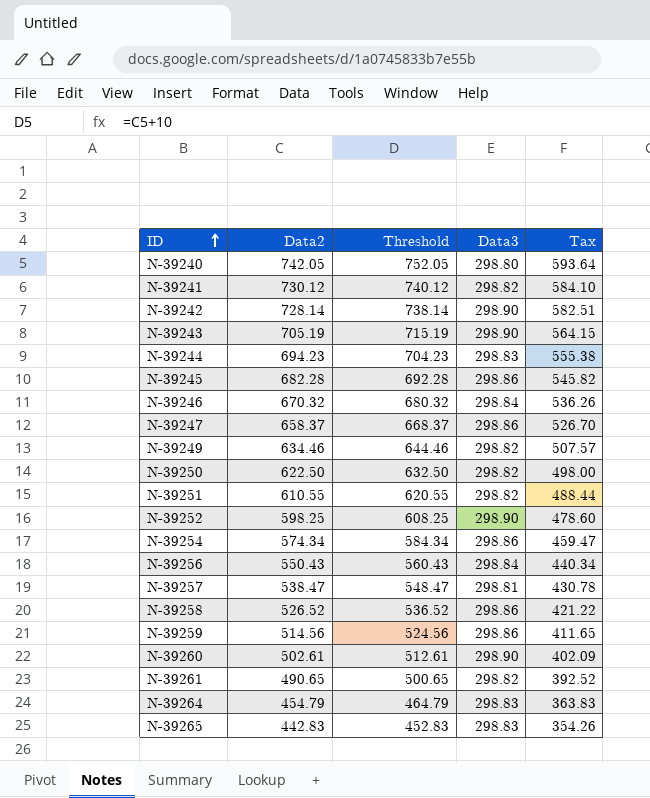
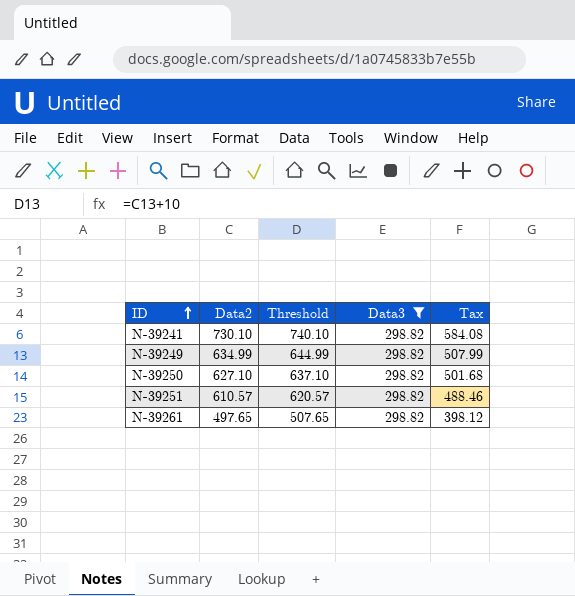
filter: none -> Data3 = 298.82
N-39241 | Data2: 730.12 -> 730.10
N-39241 | Threshold: 740.12 -> 740.10
N-39241 | Tax: 584.10 -> 584.08
N-39249 | Data2: 634.46 -> 634.99
N-39249 | Threshold: 644.46 -> 644.99
N-39249 | Tax: 507.57 -> 507.99
N-39250 | Data2: 622.50 -> 627.10
N-39250 | Threshold: 632.50 -> 637.10
N-39250 | Tax: 498.00 -> 501.68
N-39251 | Data2: 610.55 -> 610.57
N-39251 | Threshold: 620.55 -> 620.57
N-39251 | Tax: 488.44 -> 488.46
N-39261 | Data2: 490.65 -> 497.65
N-39261 | Threshold: 500.65 -> 507.65
N-39261 | Tax: 392.52 -> 398.12

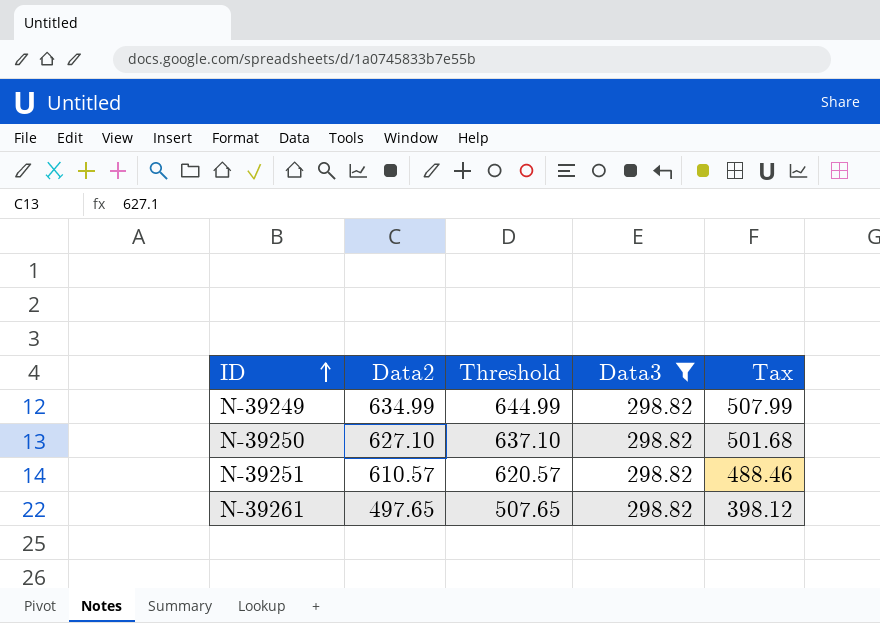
row N-39241: 730.10 | 740.10 | 298.82 | 584.08 -> none

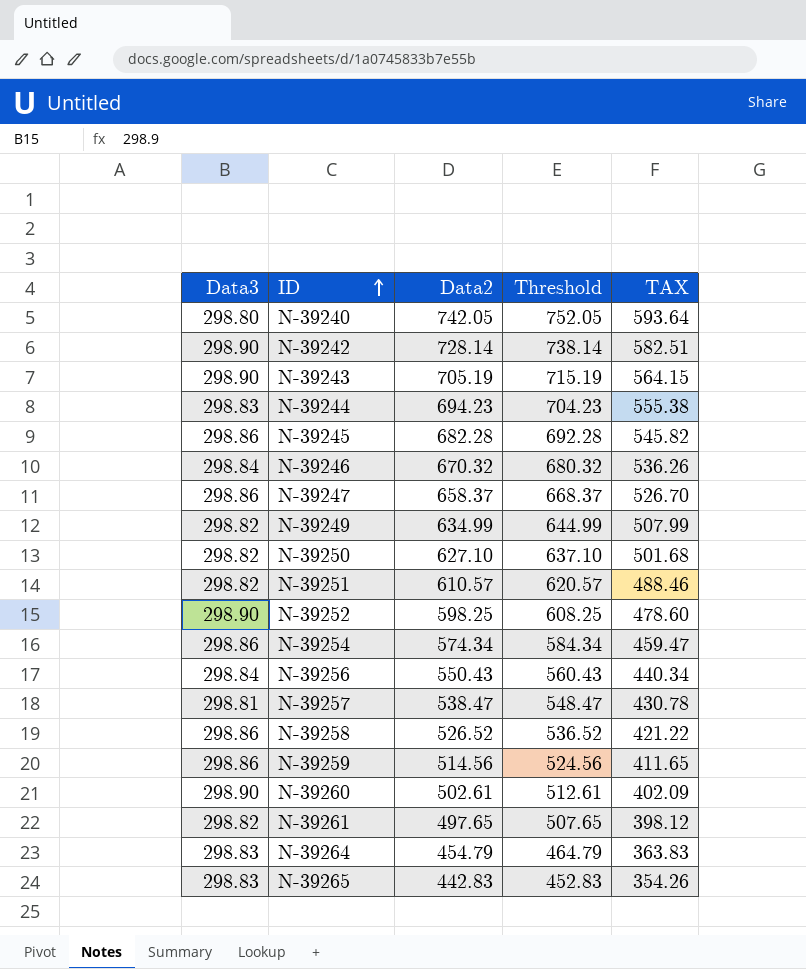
filter: Data3 = 298.82 -> none
column Data3 | position: 4 -> 1
column name: Tax -> TAX

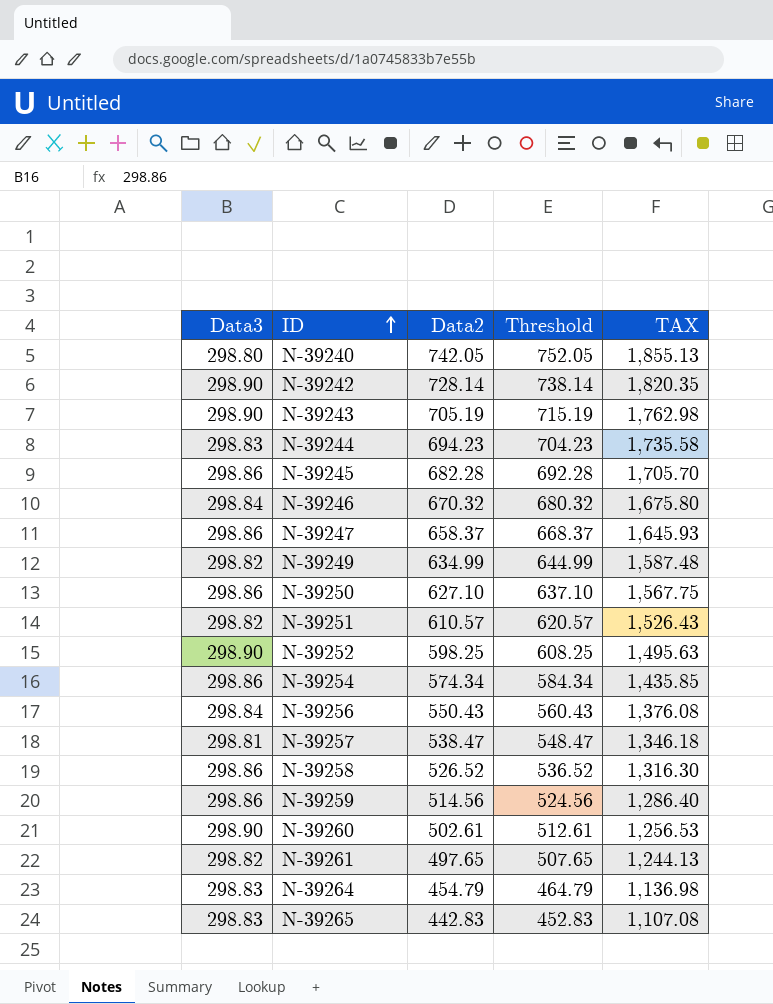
column TAX | formula: [Data2] * 0.8 -> [Data2] * 2.5
N-39250 | Data3: 298.82 -> 298.86

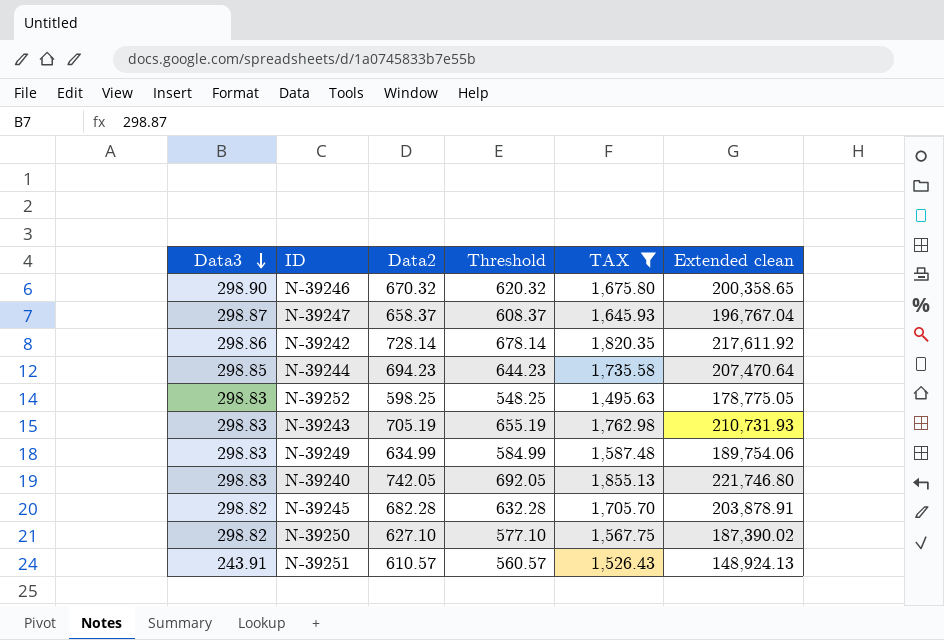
filter: none -> TAX >= 1,495.63
row order: ID ascending -> Data3 descending
column Threshold | formula: [Data2] + 10 -> [Data2] - 50
column Extended clean | formula: none -> [Data3] * [Data2]
N-39246 | Data3: 298.84 -> 298.90
N-39247 | Data3: 298.86 -> 298.87
N-39242 | Data3: 298.90 -> 298.86
N-39244 | Data3: 298.83 -> 298.85
N-39252 | Data3: 298.90 -> 298.83
N-39243 | Data3: 298.90 -> 298.83
N-39249 | Data3: 298.82 -> 298.83
N-39240 | Data3: 298.80 -> 298.83
N-39245 | Data3: 298.86 -> 298.82
N-39250 | Data3: 298.86 -> 298.82
N-39251 | Data3: 298.82 -> 243.91

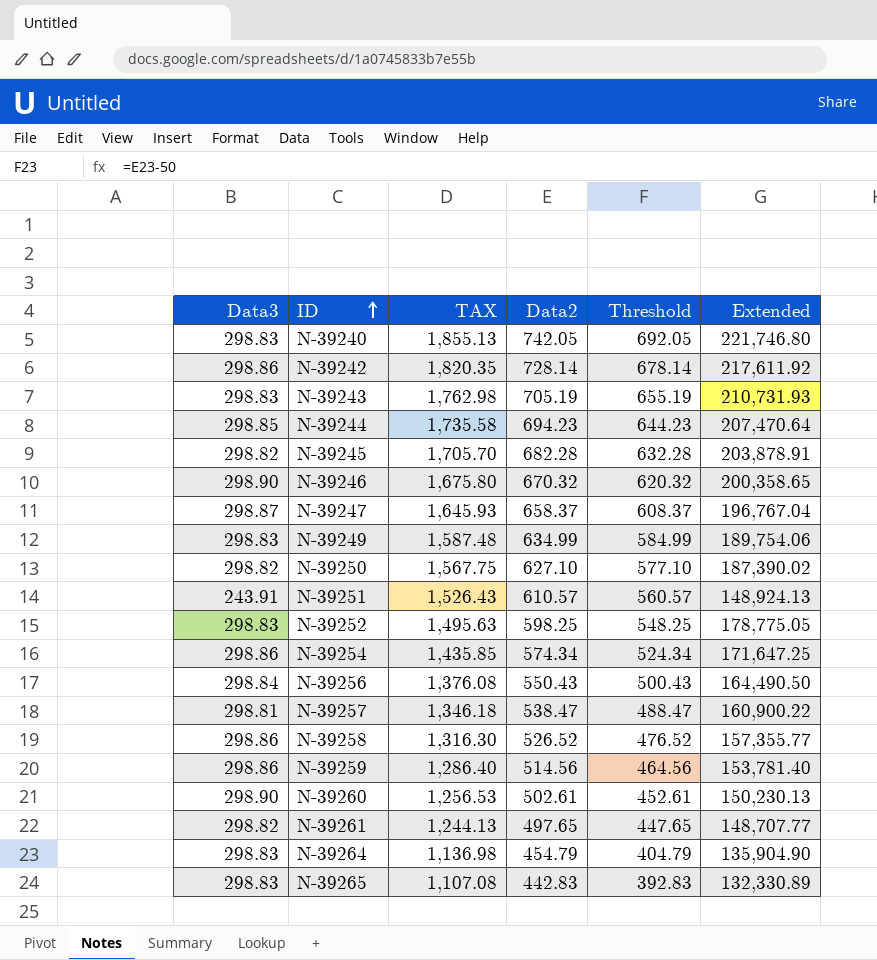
filter: TAX >= 1,495.63 -> none
row order: Data3 descending -> ID ascending
column TAX | position: 5 -> 3
column name: Extended clean -> Extended

